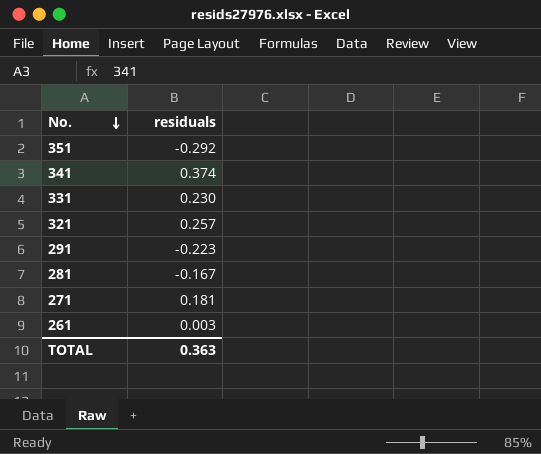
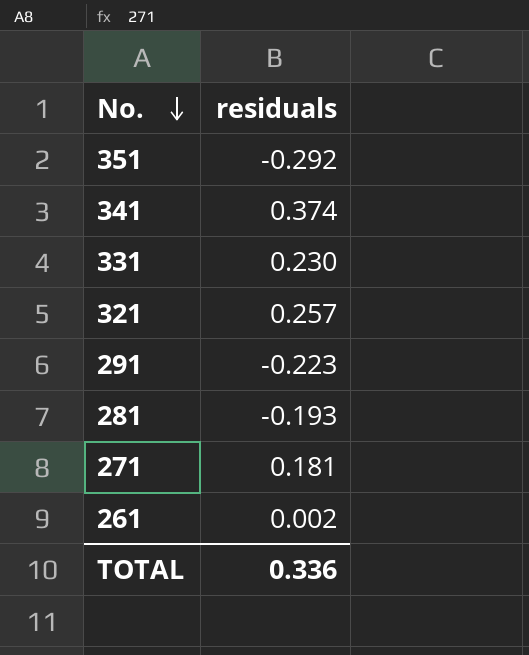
281 | residuals: -0.167 -> -0.193
261 | residuals: 0.003 -> 0.002
TOTAL | residuals: 0.363 -> 0.336

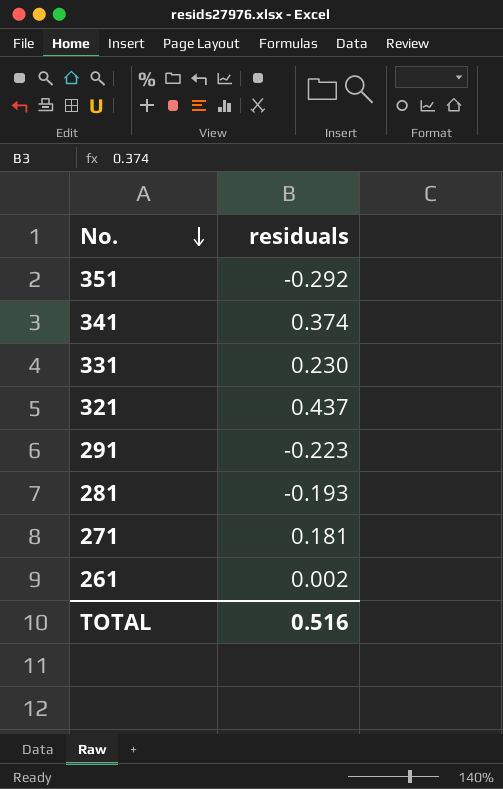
321 | residuals: 0.257 -> 0.437
TOTAL | residuals: 0.336 -> 0.516

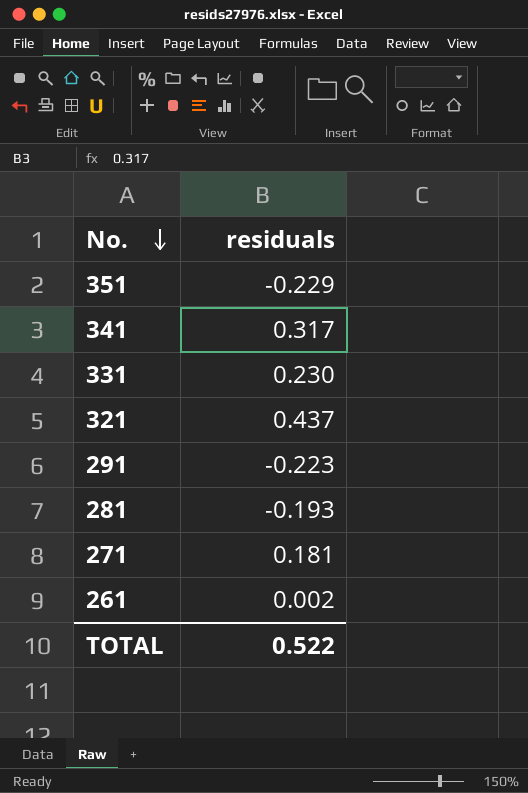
351 | residuals: -0.292 -> -0.229
341 | residuals: 0.374 -> 0.317
TOTAL | residuals: 0.516 -> 0.522

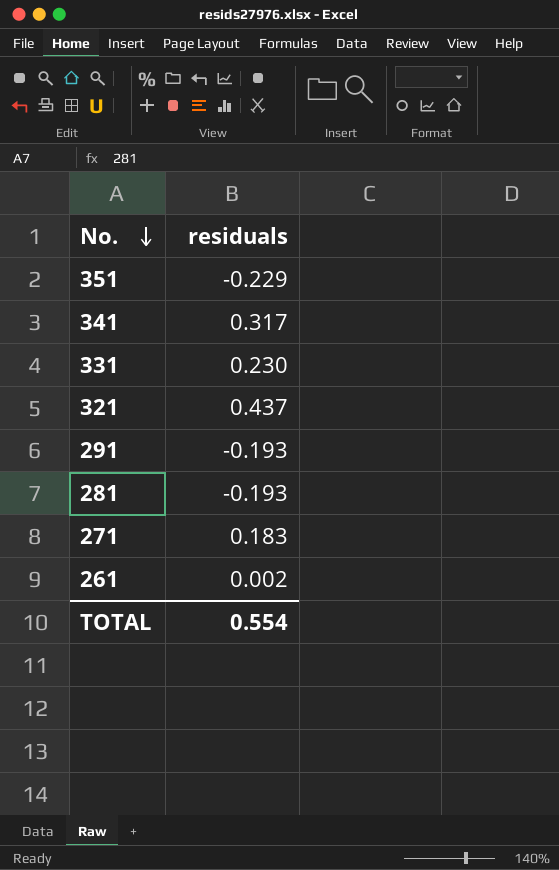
291 | residuals: -0.223 -> -0.193
271 | residuals: 0.181 -> 0.183
TOTAL | residuals: 0.522 -> 0.554

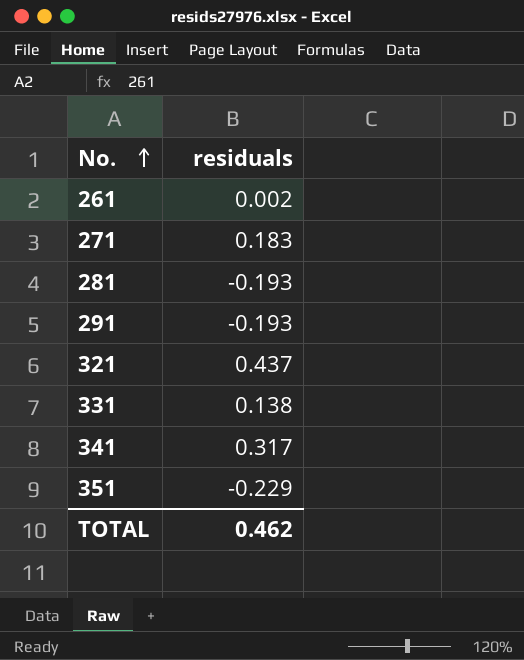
row order: No. descending -> No. ascending
331 | residuals: 0.230 -> 0.138
TOTAL | residuals: 0.554 -> 0.462

